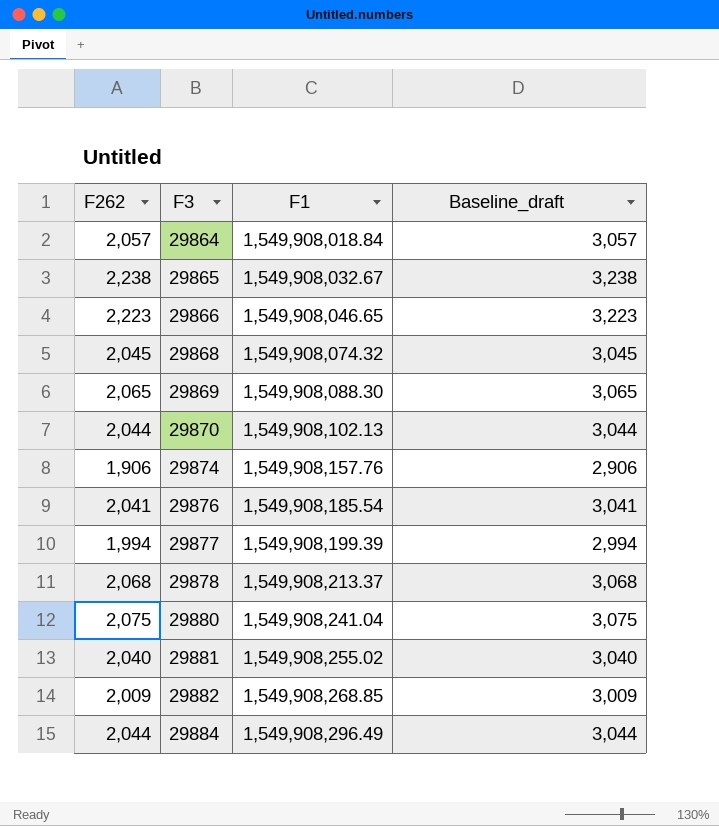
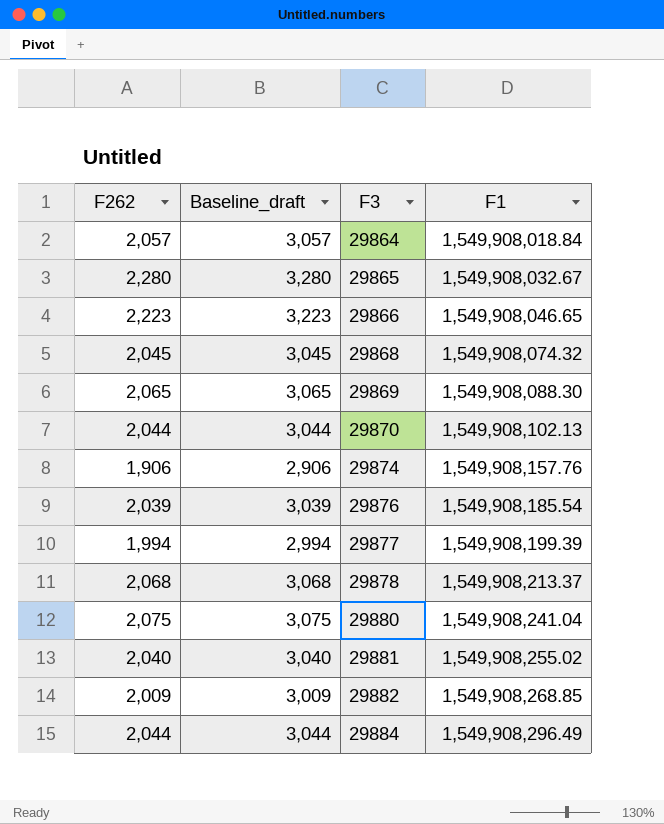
column Baseline_draft | position: 4 -> 2
29865 | F262: 2,238 -> 2,280
29865 | Baseline_draft: 3,238 -> 3,280
29876 | F262: 2,041 -> 2,039
29876 | Baseline_draft: 3,041 -> 3,039

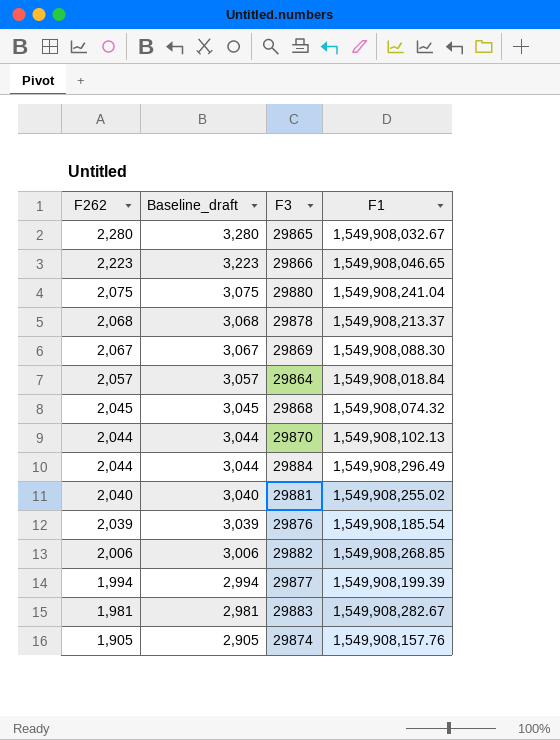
row order: F3 ascending -> F262 descending
29869 | F262: 2,065 -> 2,067
29869 | Baseline_draft: 3,065 -> 3,067
29882 | F262: 2,009 -> 2,006
29882 | Baseline_draft: 3,009 -> 3,006
row 29883: none -> 1,981 | 2,981 | 1,549,908,282.67
29874 | F262: 1,906 -> 1,905
29874 | Baseline_draft: 2,906 -> 2,905

